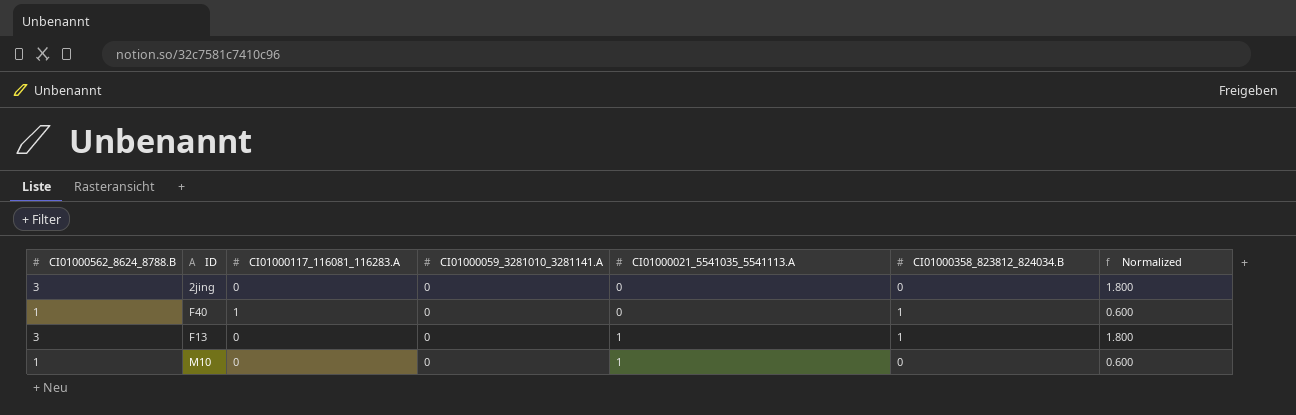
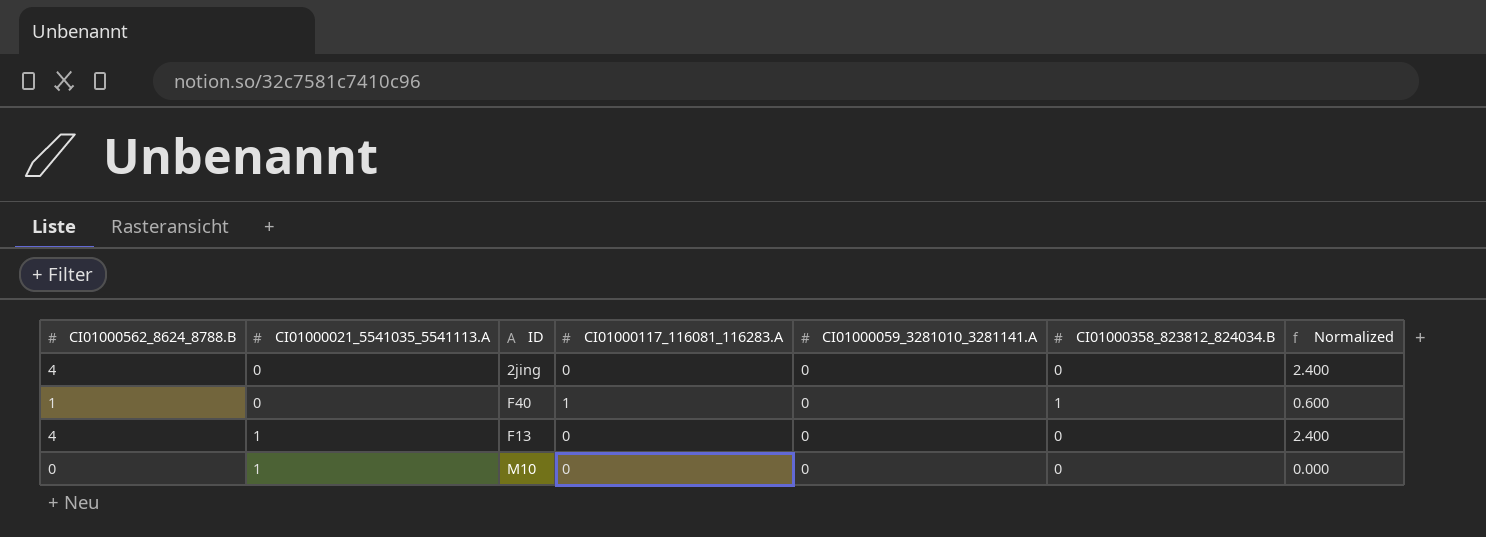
column CI01000021_5541035_5541113.A | position: 5 -> 2
2jing | CI01000562_8624_8788.B: 3 -> 4
2jing | Normalized: 1.800 -> 2.400
F13 | CI01000562_8624_8788.B: 3 -> 4
F13 | CI01000358_823812_824034.B: 1 -> 0
F13 | Normalized: 1.800 -> 2.400
M10 | CI01000562_8624_8788.B: 1 -> 0
M10 | Normalized: 0.600 -> 0.000

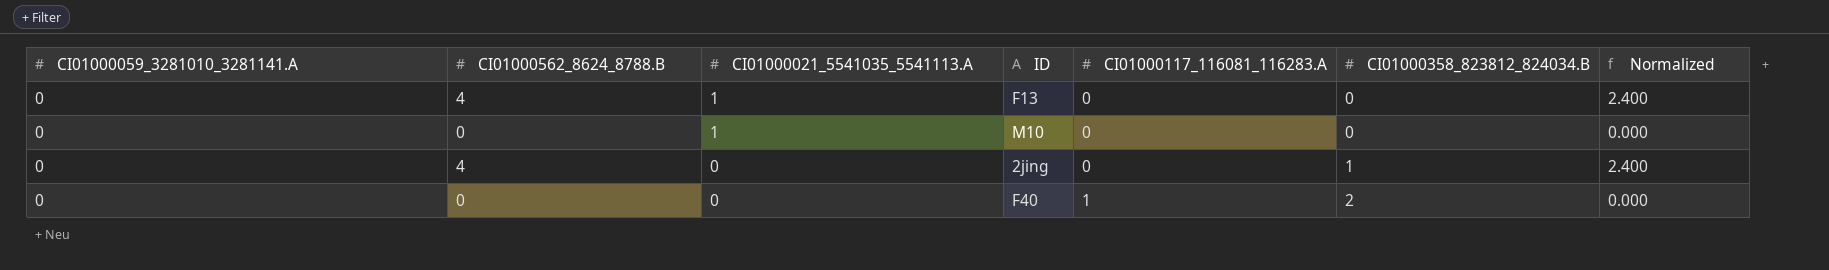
row order: CI01000021_5541035_5541113.A ascending -> CI01000021_5541035_5541113.A descending
column CI01000059_3281010_3281141.A | position: 5 -> 1
2jing | CI01000358_823812_824034.B: 0 -> 1
F40 | CI01000562_8624_8788.B: 1 -> 0
F40 | CI01000358_823812_824034.B: 1 -> 2
F40 | Normalized: 0.600 -> 0.000

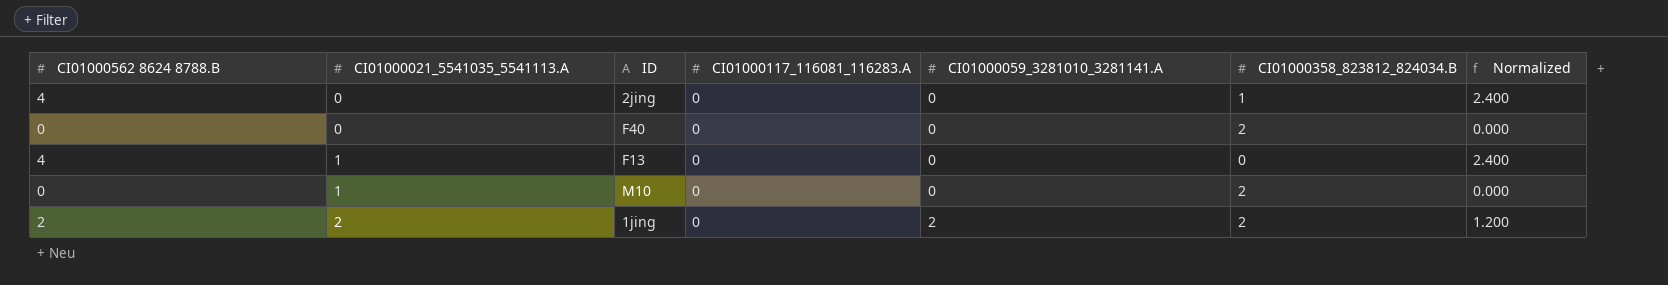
row order: CI01000021_5541035_5541113.A descending -> CI01000021_5541035_5541113.A ascending
column name: CI01000562_8624_8788.B -> CI01000562 8624 8788.B
column CI01000059_3281010_3281141.A | position: 1 -> 5
F40 | CI01000117_116081_116283.A: 1 -> 0
M10 | CI01000358_823812_824034.B: 0 -> 2
row 1jing: none -> 2 | 2 | 0 | 2 | 2 | 1.200

